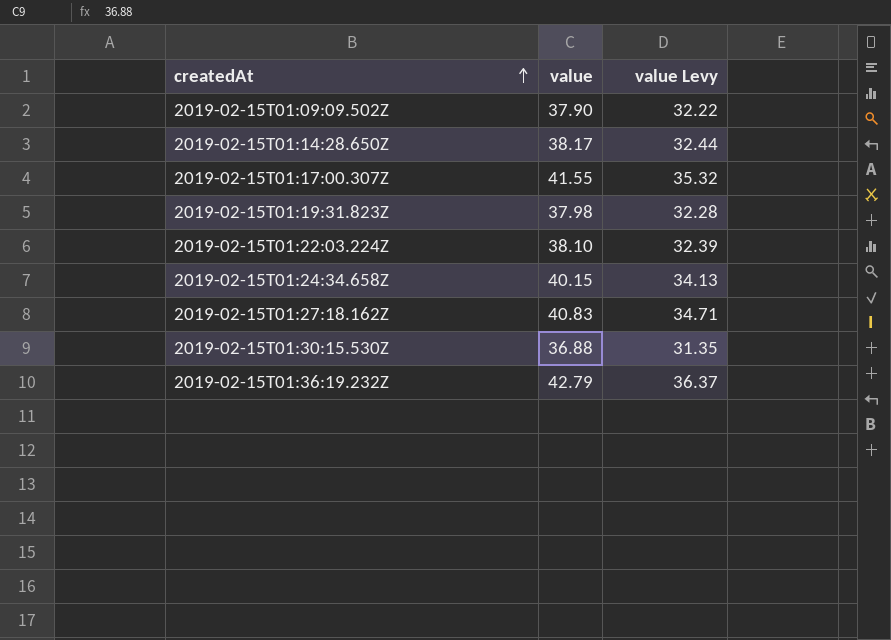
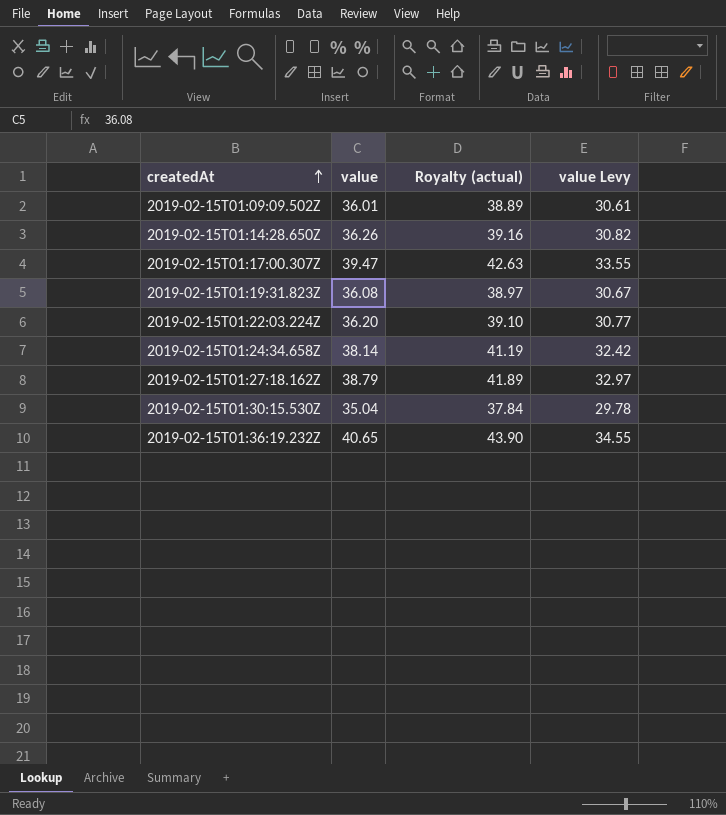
column Royalty (actual) | formula: none -> [value] * 1.08
2019-02-15T01:09:09.502Z | value: 37.90 -> 36.01
2019-02-15T01:09:09.502Z | value Levy: 32.22 -> 30.61
2019-02-15T01:14:28.650Z | value: 38.17 -> 36.26
2019-02-15T01:14:28.650Z | value Levy: 32.44 -> 30.82
2019-02-15T01:17:00.307Z | value: 41.55 -> 39.47
2019-02-15T01:17:00.307Z | value Levy: 35.32 -> 33.55
2019-02-15T01:19:31.823Z | value: 37.98 -> 36.08
2019-02-15T01:19:31.823Z | value Levy: 32.28 -> 30.67
2019-02-15T01:22:03.224Z | value: 38.10 -> 36.20
2019-02-15T01:22:03.224Z | value Levy: 32.39 -> 30.77
2019-02-15T01:24:34.658Z | value: 40.15 -> 38.14
2019-02-15T01:24:34.658Z | value Levy: 34.13 -> 32.42
2019-02-15T01:27:18.162Z | value: 40.83 -> 38.79
2019-02-15T01:27:18.162Z | value Levy: 34.71 -> 32.97
2019-02-15T01:30:15.530Z | value: 36.88 -> 35.04
2019-02-15T01:30:15.530Z | value Levy: 31.35 -> 29.78
2019-02-15T01:36:19.232Z | value: 42.79 -> 40.65
2019-02-15T01:36:19.232Z | value Levy: 36.37 -> 34.55

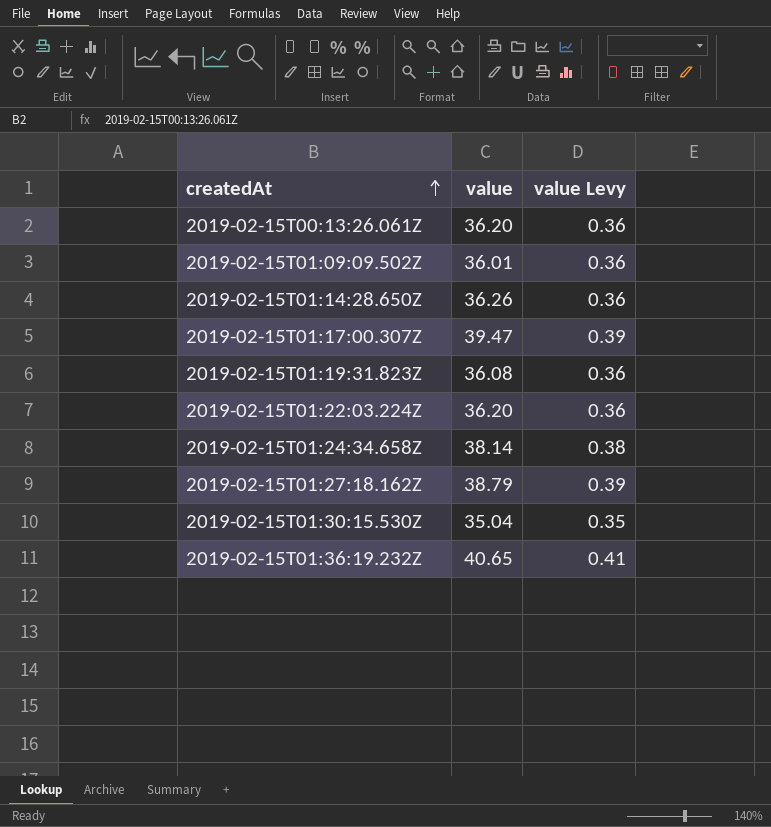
column Royalty (actual) | formula: [value] * 1.08 -> none
column value Levy | formula: [value] * 0.85 -> [value] * 0.01
row 2019-02-15T00:13:26.061Z: none -> 36.20 | 0.36

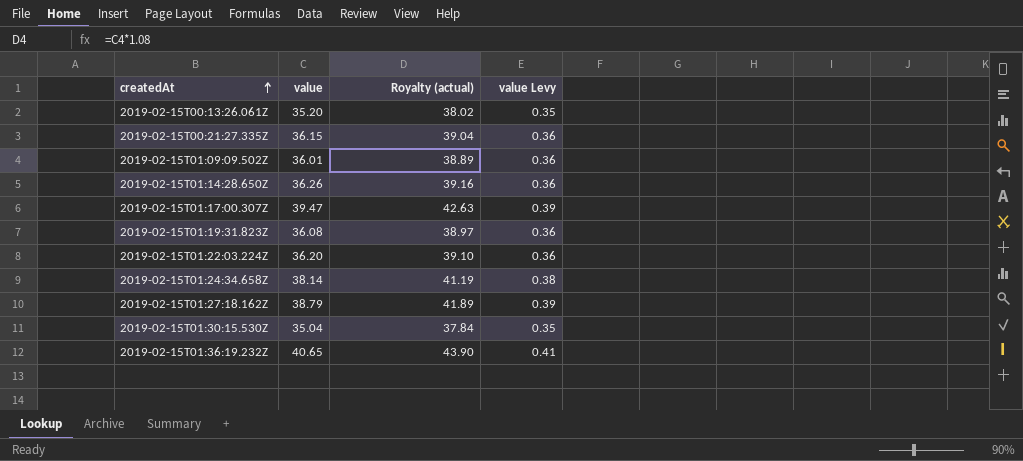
column Royalty (actual) | formula: none -> [value] * 1.08
2019-02-15T00:13:26.061Z | value: 36.20 -> 35.20
2019-02-15T00:13:26.061Z | value Levy: 0.36 -> 0.35
row 2019-02-15T00:21:27.335Z: none -> 36.15 | 39.04 | 0.36

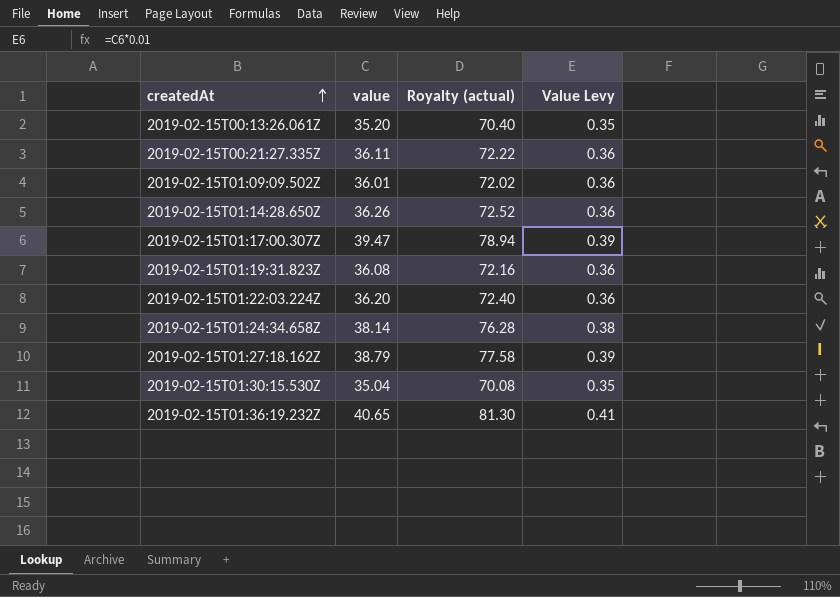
column Royalty (actual) | formula: [value] * 1.08 -> [value] * 2
column name: value Levy -> Value Levy
2019-02-15T00:21:27.335Z | value: 36.15 -> 36.11

